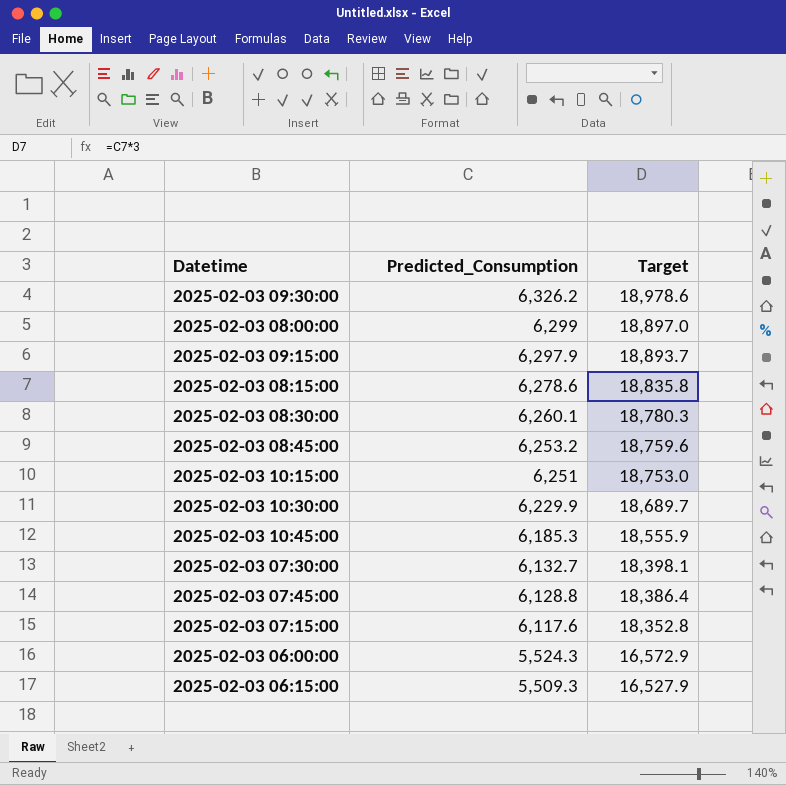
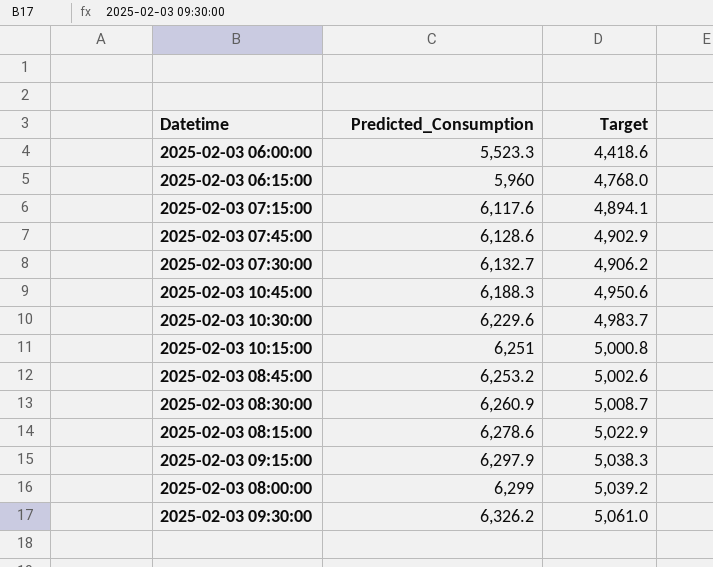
row order: Predicted_Consumption descending -> Predicted_Consumption ascending
column Target | formula: [Predicted_Consumption] * 3 -> [Predicted_Consumption] * 0.8
2025-02-03 06:00:00 | Predicted_Consumption: 5,524.3 -> 5,523.3
2025-02-03 06:15:00 | Predicted_Consumption: 5,509.3 -> 5,960
2025-02-03 07:45:00 | Predicted_Consumption: 6,128.8 -> 6,128.6
2025-02-03 10:45:00 | Predicted_Consumption: 6,185.3 -> 6,188.3
2025-02-03 10:30:00 | Predicted_Consumption: 6,229.9 -> 6,229.6
2025-02-03 08:30:00 | Predicted_Consumption: 6,260.1 -> 6,260.9

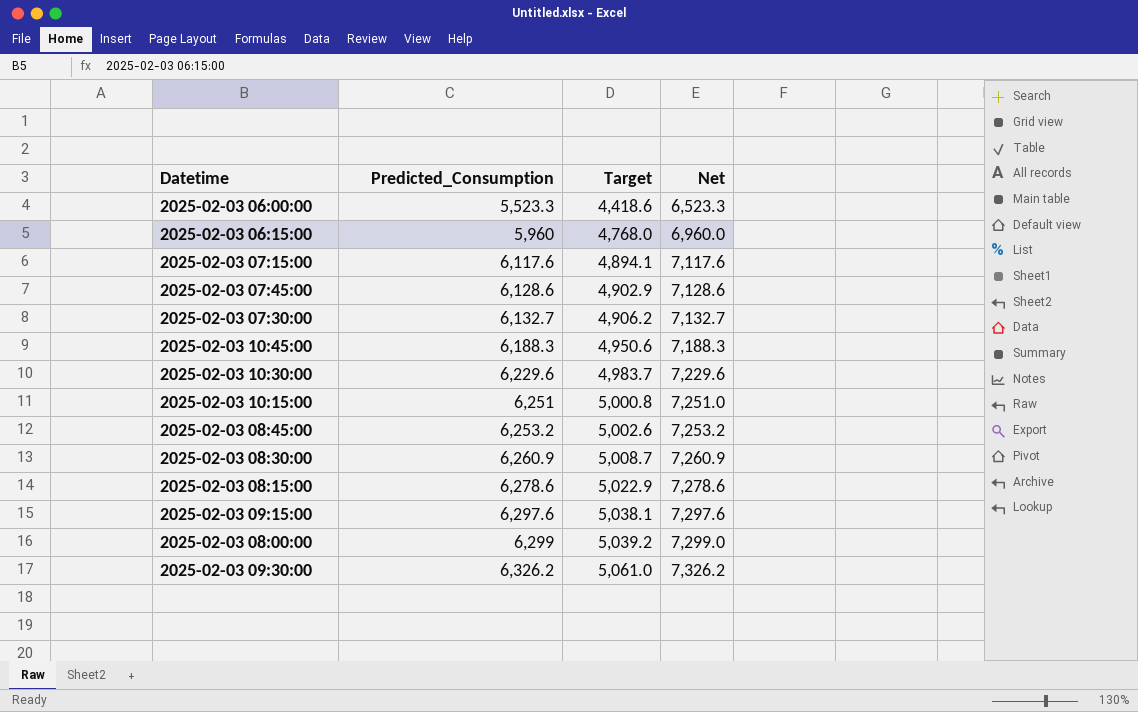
column Net | formula: none -> [Predicted_Consumption] + 1000
2025-02-03 09:15:00 | Predicted_Consumption: 6,297.9 -> 6,297.6
2025-02-03 09:15:00 | Target: 5,038.3 -> 5,038.1

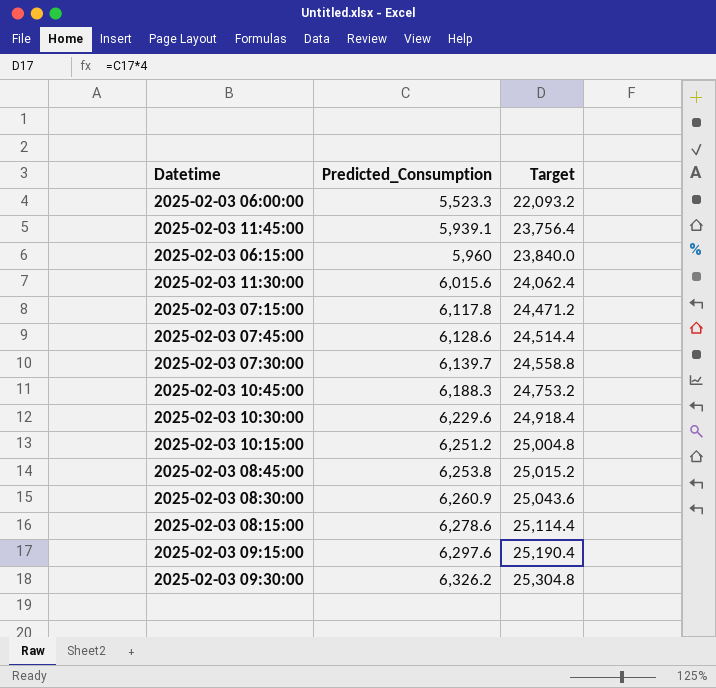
column Net | formula: [Predicted_Consumption] + 1000 -> none
column Target | formula: [Predicted_Consumption] * 0.8 -> [Predicted_Consumption] * 4
row 2025-02-03 08:00:00: 6,299 | 5,039.2 | 7,299.0 -> none
row 2025-02-03 11:45:00: none -> 5,939.1 | 23,756.4
row 2025-02-03 11:30:00: none -> 6,015.6 | 24,062.4
2025-02-03 07:15:00 | Predicted_Consumption: 6,117.6 -> 6,117.8
2025-02-03 07:30:00 | Predicted_Consumption: 6,132.7 -> 6,139.7
2025-02-03 10:15:00 | Predicted_Consumption: 6,251 -> 6,251.2
2025-02-03 08:45:00 | Predicted_Consumption: 6,253.2 -> 6,253.8

